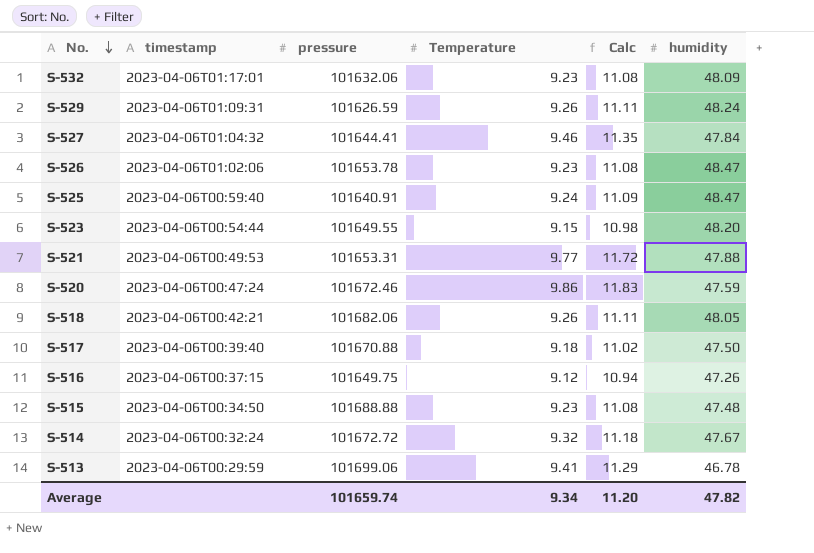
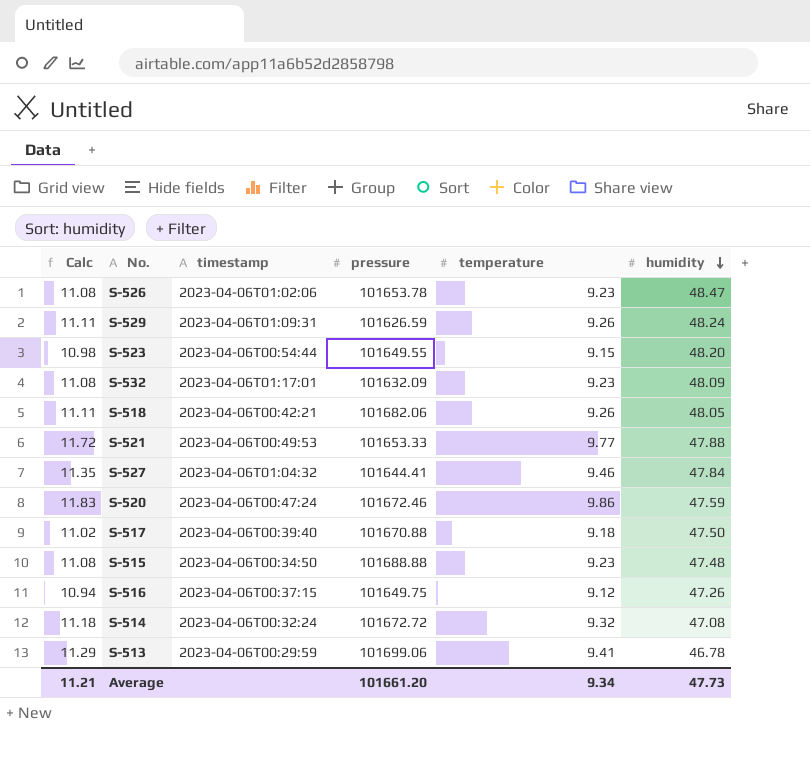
row order: No. descending -> humidity descending
column Calc | position: 5 -> 1
column name: Temperature -> temperature
row S-525: 2023-04-06T00:59:40 | 101640.91 | 9.24 | 11.09 | 48.47 -> none
S-532 | pressure: 101632.06 -> 101632.09
S-521 | pressure: 101653.31 -> 101653.33
S-514 | humidity: 47.67 -> 47.08
Average | Calc: 11.20 -> 11.21
Average | pressure: 101659.74 -> 101661.20
Average | humidity: 47.82 -> 47.73

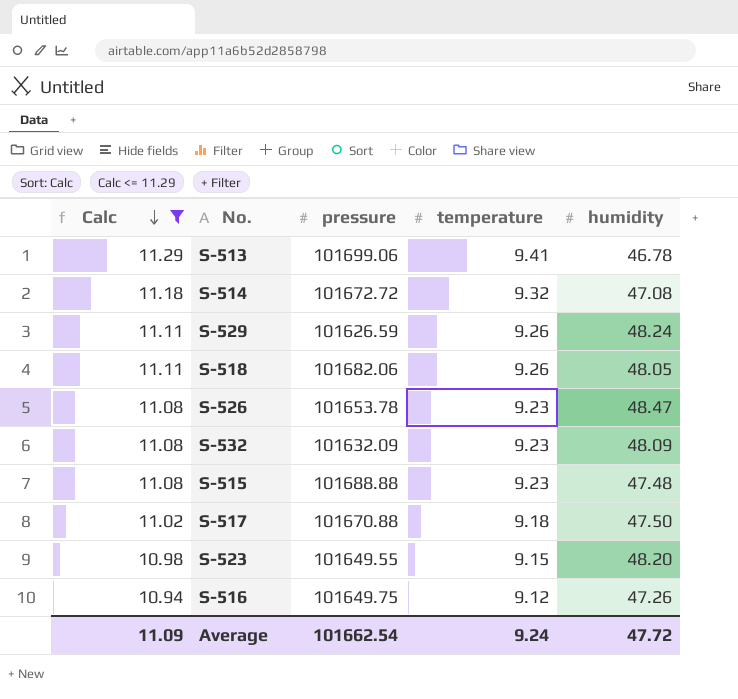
filter: none -> Calc <= 11.29
row order: humidity descending -> Calc descending
column timestamp | position: 3 -> none
Average | Calc: 11.21 -> 11.09
Average | pressure: 101661.20 -> 101662.54
Average | temperature: 9.34 -> 9.24
Average | humidity: 47.73 -> 47.72

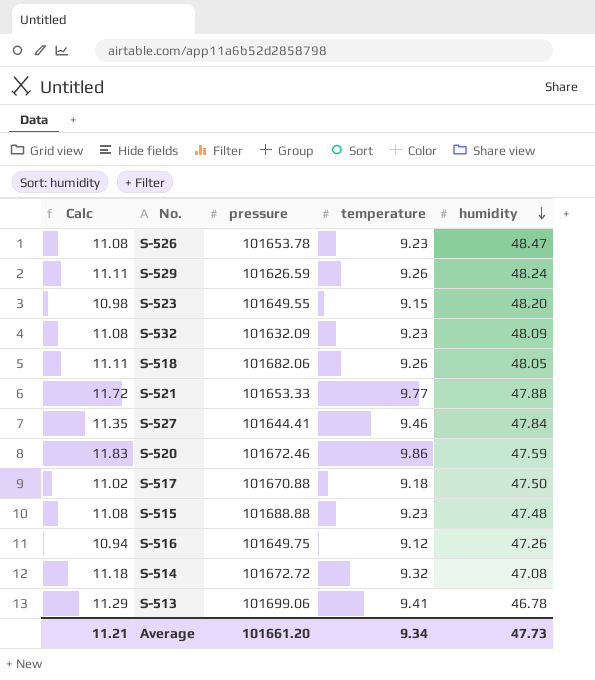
filter: Calc <= 11.29 -> none
row order: Calc descending -> humidity descending
Average | Calc: 11.09 -> 11.21
Average | pressure: 101662.54 -> 101661.20
Average | temperature: 9.24 -> 9.34
Average | humidity: 47.72 -> 47.73

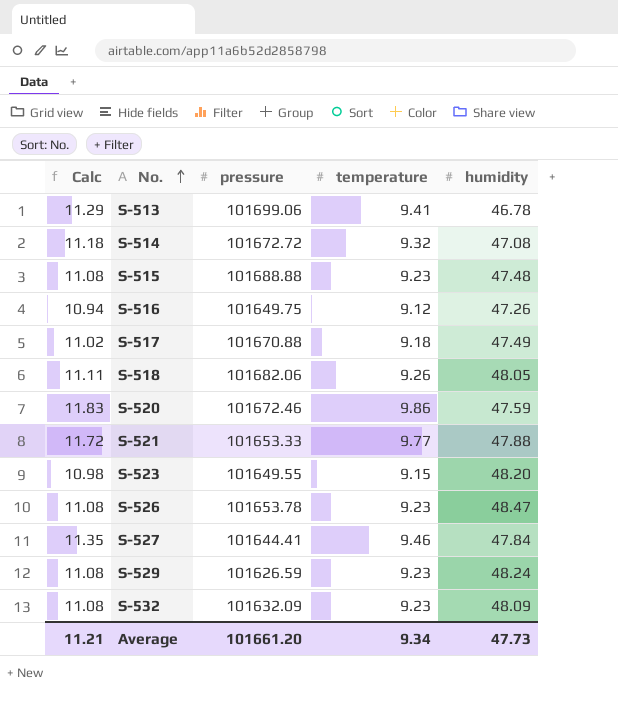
row order: humidity descending -> No. ascending
S-517 | humidity: 47.50 -> 47.49
S-529 | Calc: 11.11 -> 11.08
S-529 | temperature: 9.26 -> 9.23

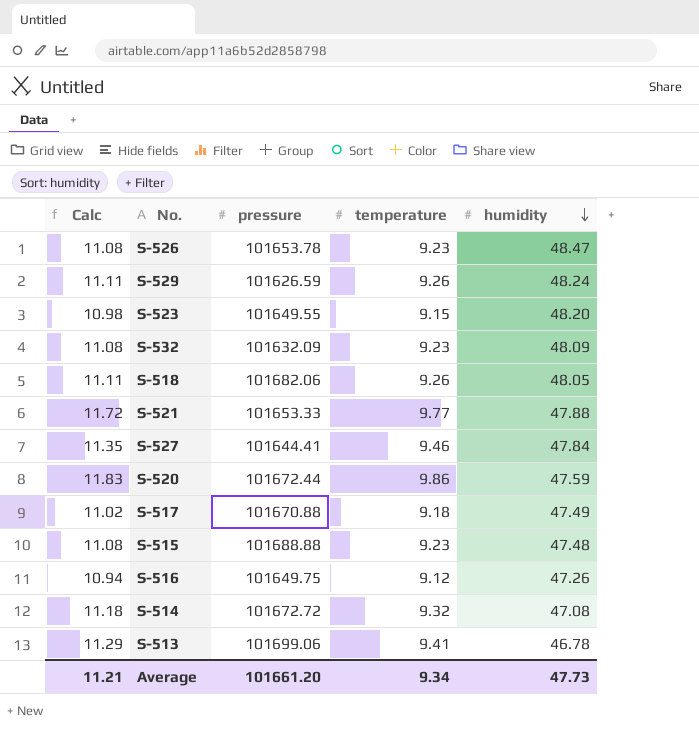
row order: No. ascending -> humidity descending
S-529 | Calc: 11.08 -> 11.11
S-529 | temperature: 9.23 -> 9.26
S-520 | pressure: 101672.46 -> 101672.44

